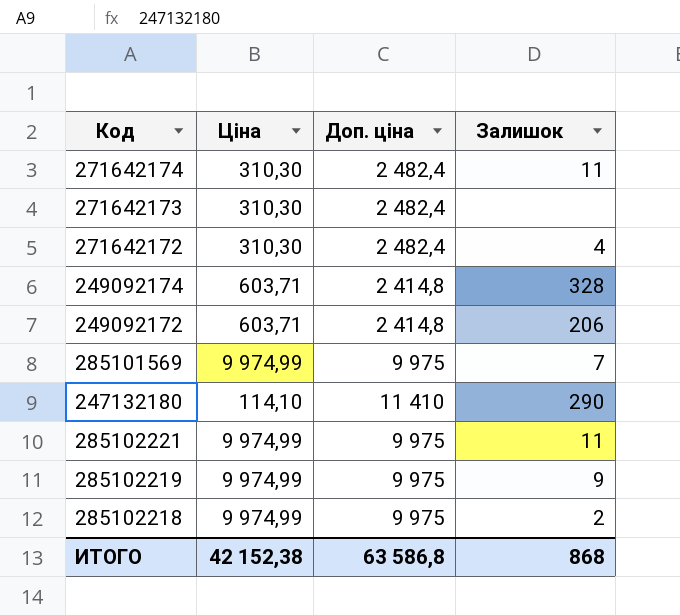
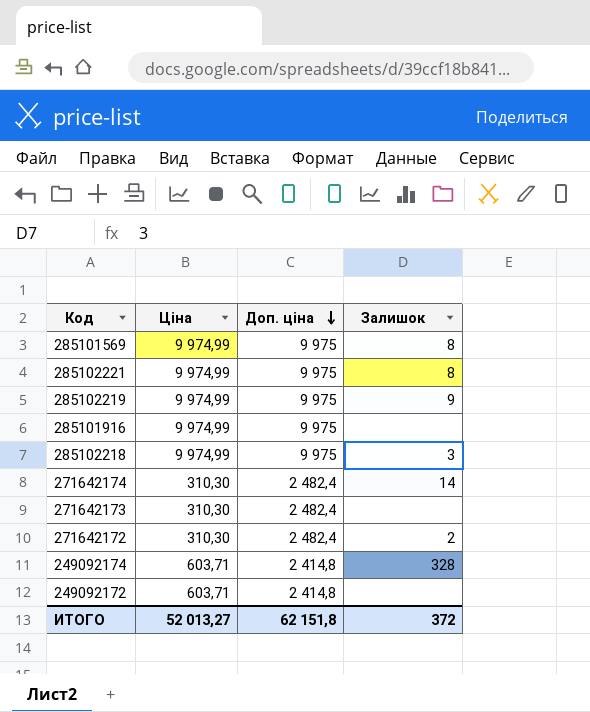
row order: none -> Доп. ціна descending
row 247132180: 114,10 | 11 410 | 290 -> none
285101569 | Залишок: 7 -> 8
285102221 | Залишок: 11 -> 8
row 285101916: none -> 9 974,99 | 9 975 | none
285102218 | Залишок: 2 -> 3
271642174 | Залишок: 11 -> 14
271642172 | Залишок: 4 -> 2
249092172 | Залишок: 206 -> none
ИТОГО | Ціна: 42 152,38 -> 52 013,27
ИТОГО | Доп. ціна: 63 586,8 -> 62 151,8
ИТОГО | Залишок: 868 -> 372

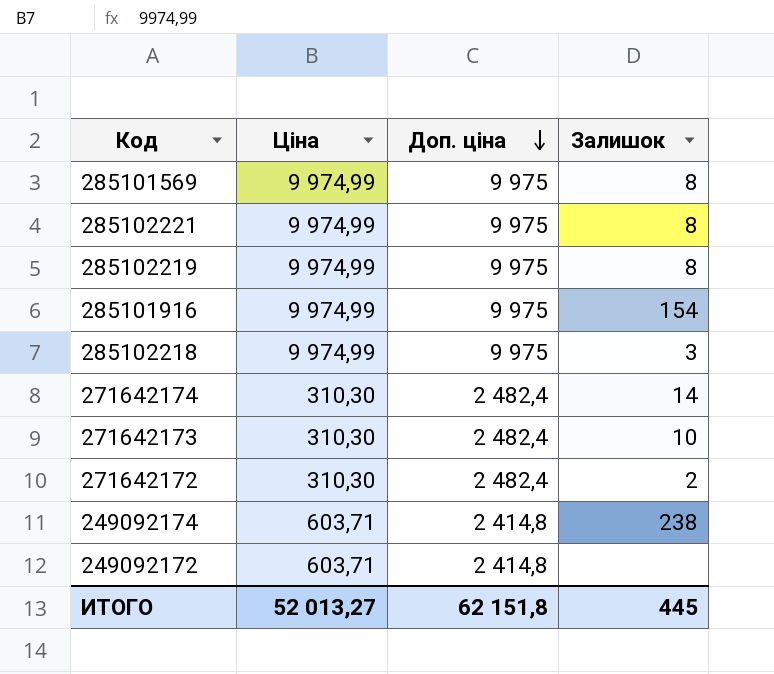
285102219 | Залишок: 9 -> 8
285101916 | Залишок: none -> 154
271642173 | Залишок: none -> 10
249092174 | Залишок: 328 -> 238
ИТОГО | Залишок: 372 -> 445

